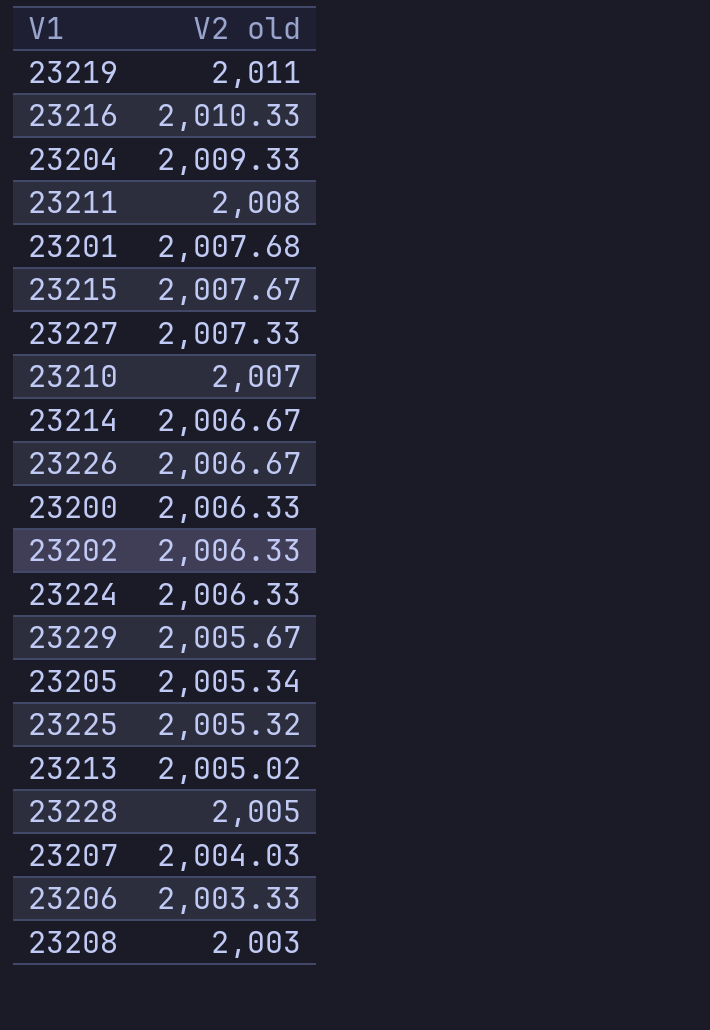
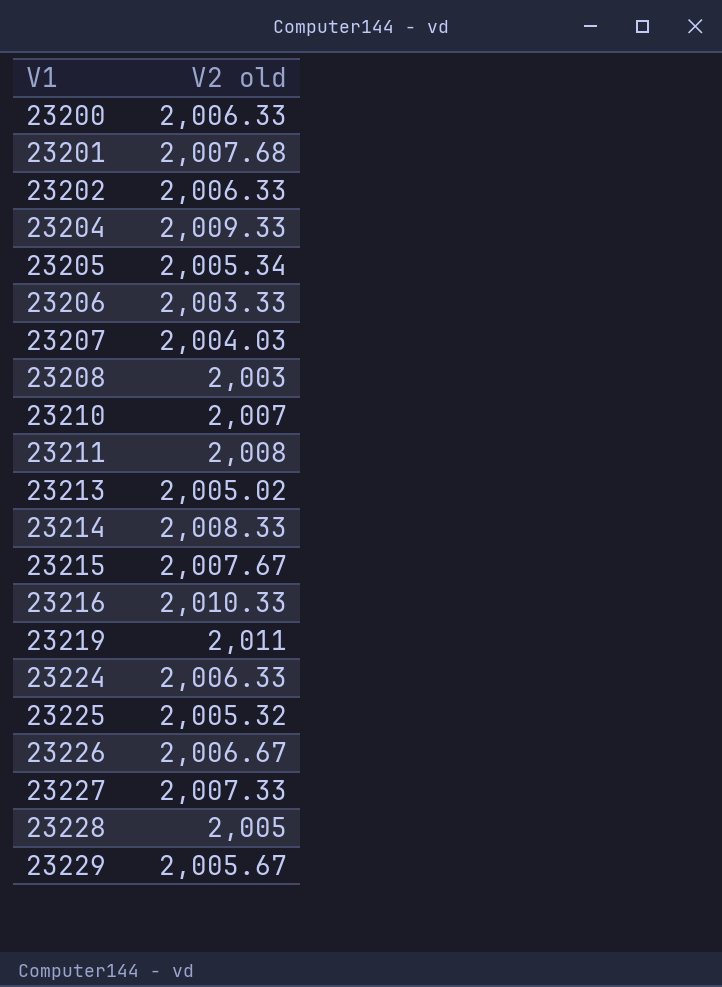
row order: V2 old descending -> V1 ascending
23214 | V2 old: 2,006.67 -> 2,008.33

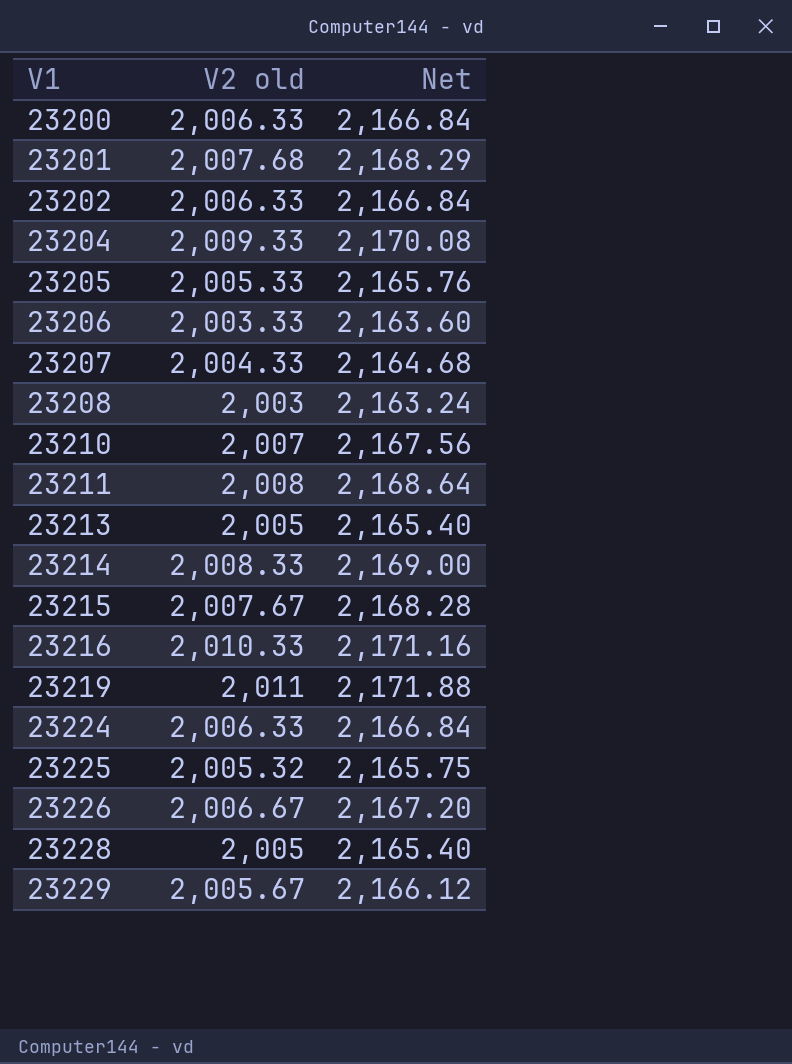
column Net | formula: none -> [V2 old] * 1.08
row 23227: 2,007.33 -> none
23205 | V2 old: 2,005.34 -> 2,005.33
23207 | V2 old: 2,004.03 -> 2,004.33
23213 | V2 old: 2,005.02 -> 2,005

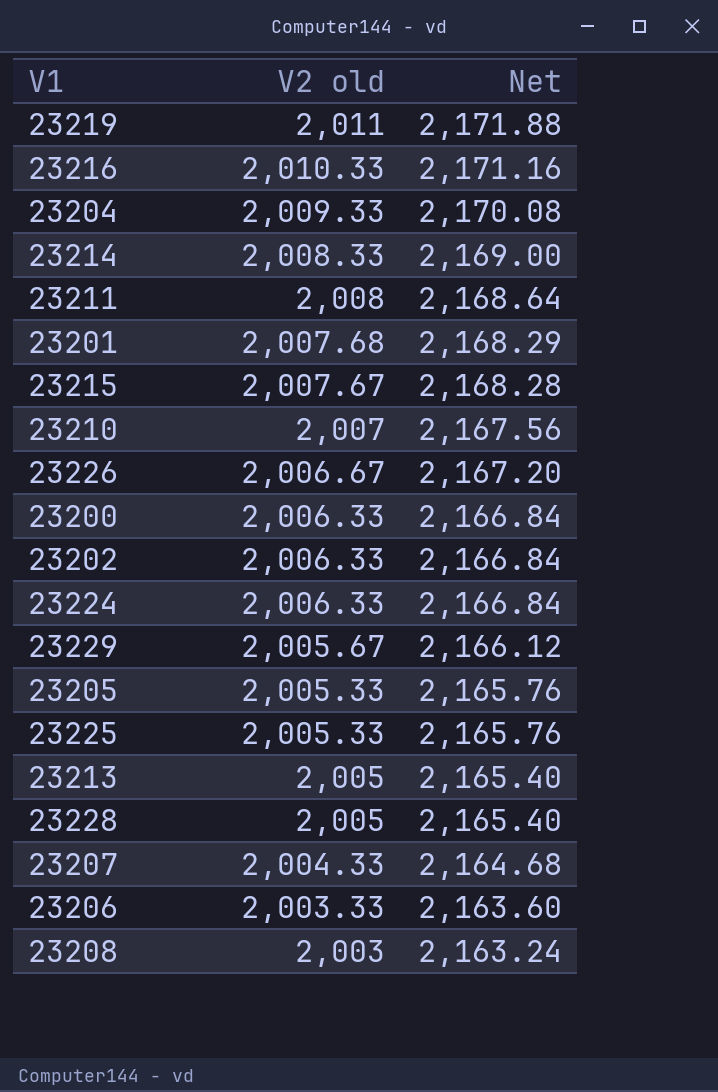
row order: V1 ascending -> V2 old descending
23225 | V2 old: 2,005.32 -> 2,005.33
23225 | Net: 2,165.75 -> 2,165.76

